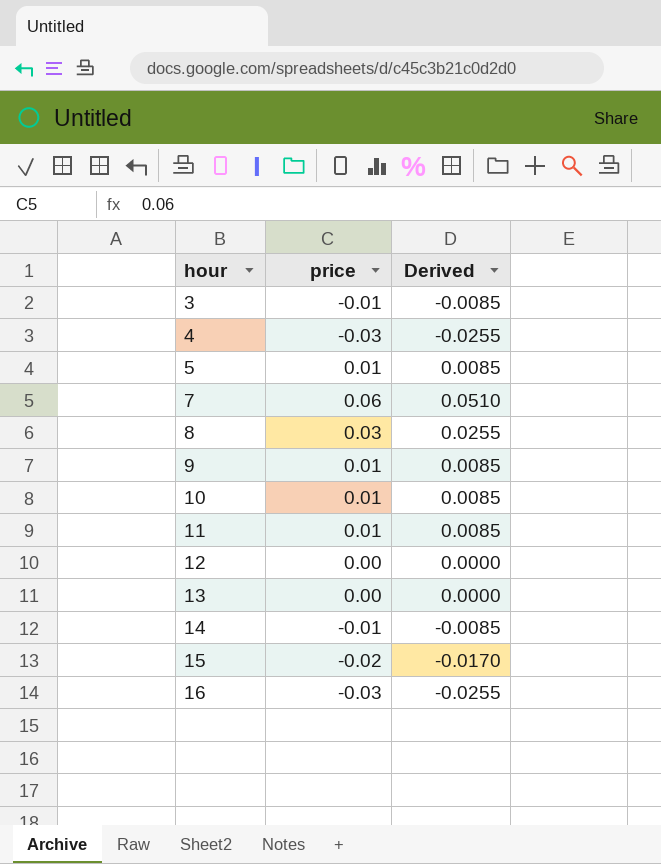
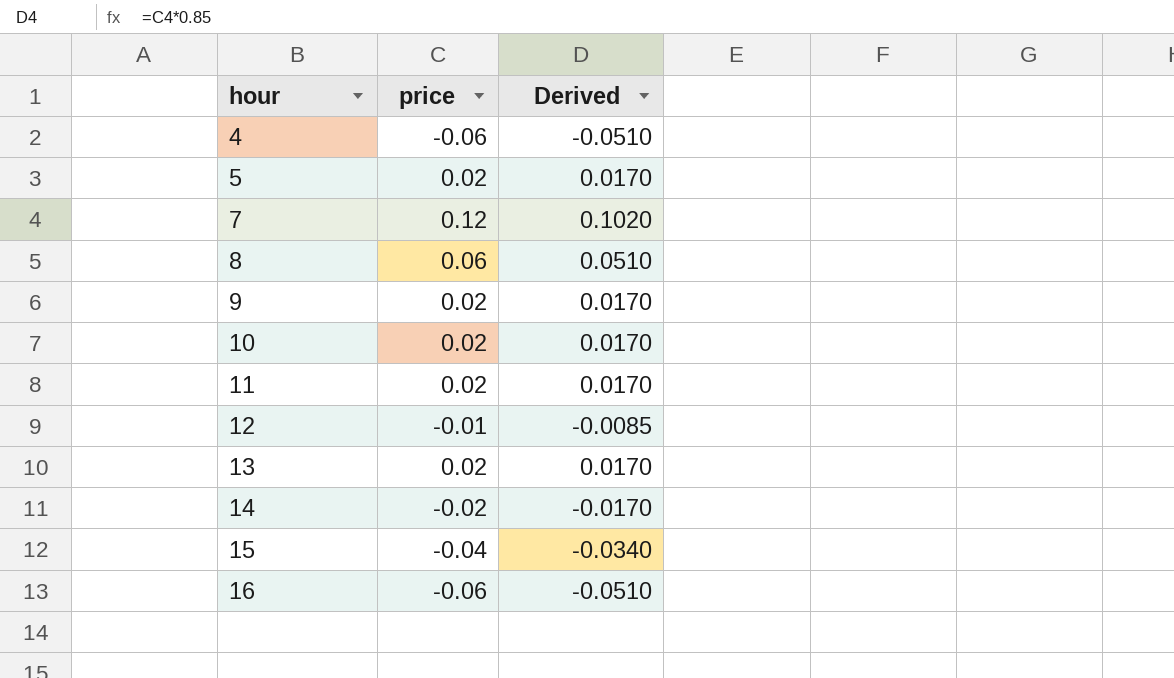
row 3: -0.01 | -0.0085 -> none
4 | price: -0.03 -> -0.06
4 | Derived: -0.0255 -> -0.0510
5 | price: 0.01 -> 0.02
5 | Derived: 0.0085 -> 0.0170
7 | price: 0.06 -> 0.12
7 | Derived: 0.0510 -> 0.1020
8 | price: 0.03 -> 0.06
8 | Derived: 0.0255 -> 0.0510
9 | price: 0.01 -> 0.02
9 | Derived: 0.0085 -> 0.0170
10 | price: 0.01 -> 0.02
10 | Derived: 0.0085 -> 0.0170
11 | price: 0.01 -> 0.02
11 | Derived: 0.0085 -> 0.0170
12 | price: 0.00 -> -0.01
12 | Derived: 0.0000 -> -0.0085
13 | price: 0.00 -> 0.02
13 | Derived: 0.0000 -> 0.0170
14 | price: -0.01 -> -0.02
14 | Derived: -0.0085 -> -0.0170
15 | price: -0.02 -> -0.04
15 | Derived: -0.0170 -> -0.0340
16 | price: -0.03 -> -0.06
16 | Derived: -0.0255 -> -0.0510

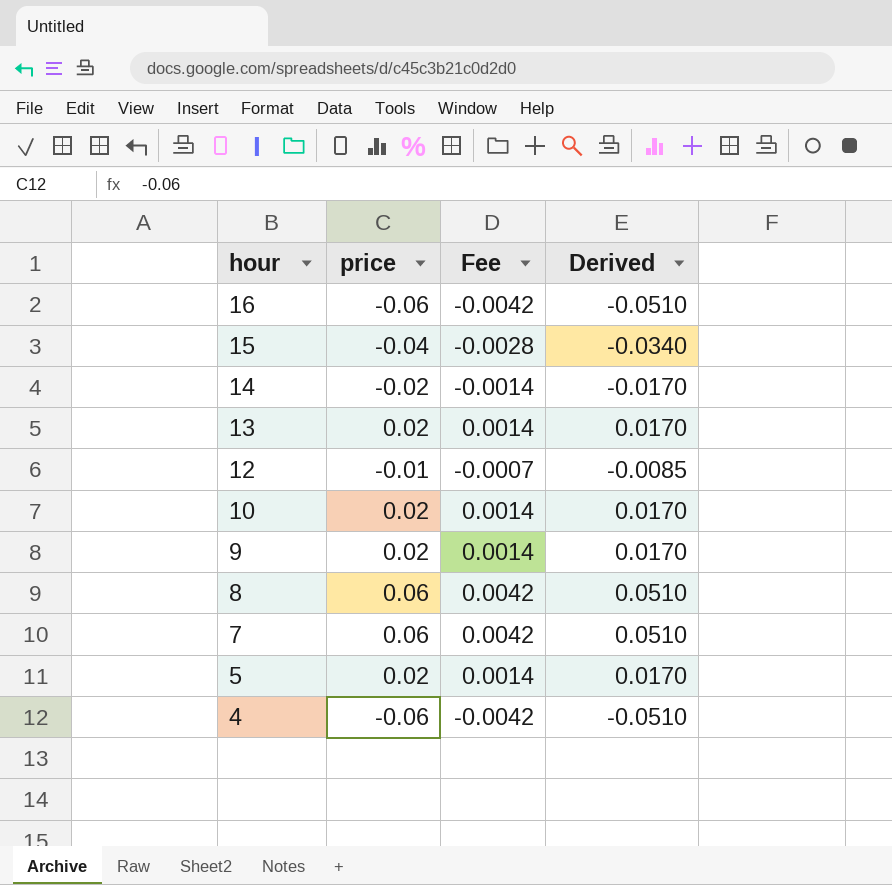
row order: hour ascending -> hour descending
column Fee | formula: none -> [price] * 0.07
row 11: 0.02 | 0.0170 -> none
7 | price: 0.12 -> 0.06
7 | Derived: 0.1020 -> 0.0510

